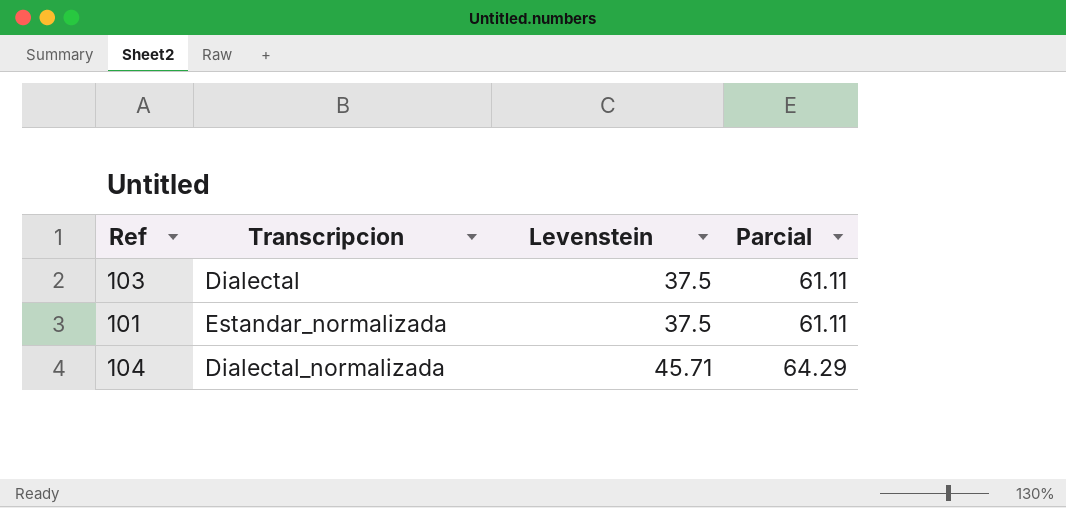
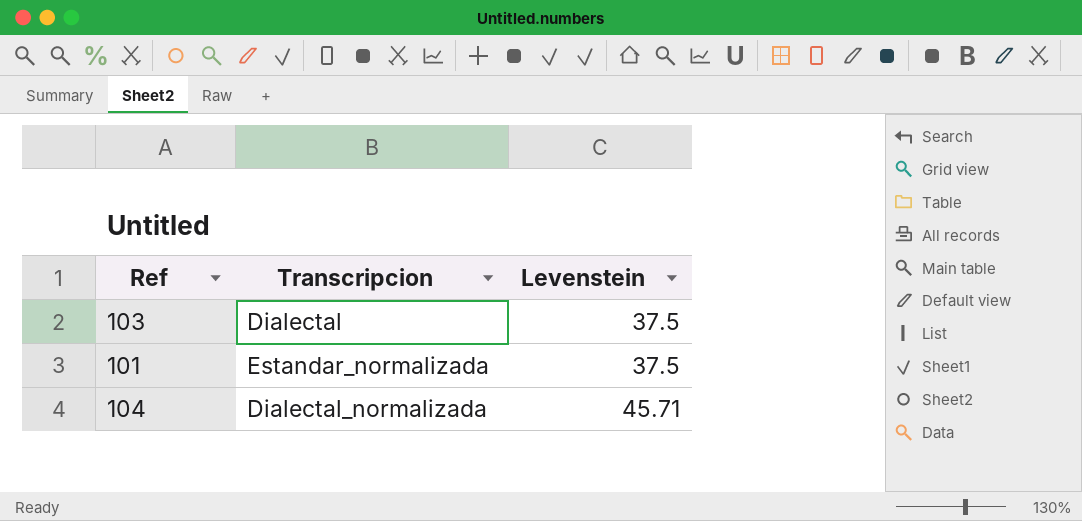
column Parcial | position: 4 -> none

